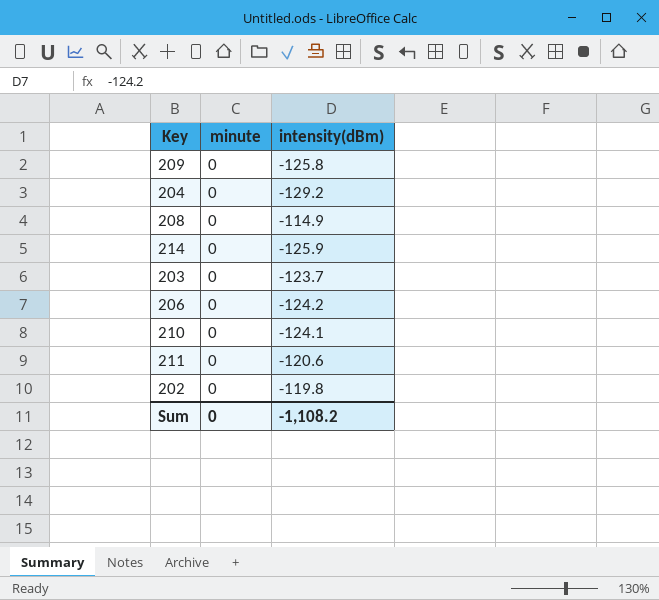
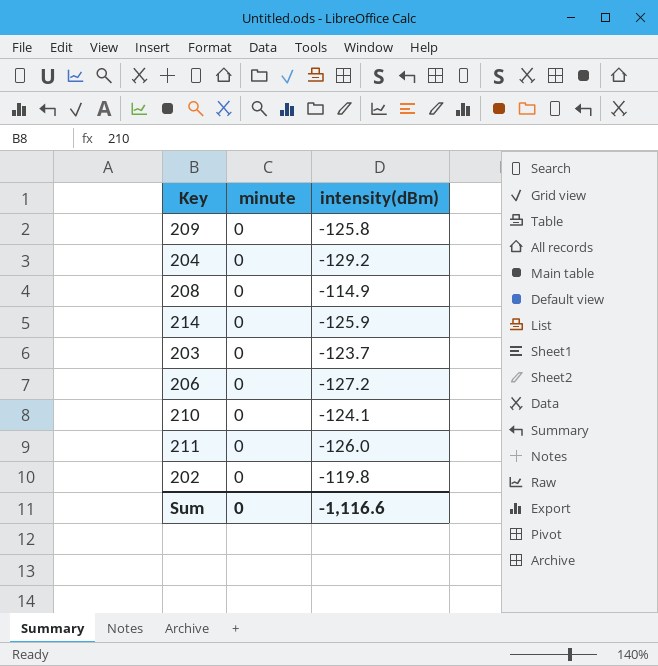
206 | intensity(dBm): -124.2 -> -127.2
211 | intensity(dBm): -120.6 -> -126.0
Sum | intensity(dBm): -1,108.2 -> -1,116.6

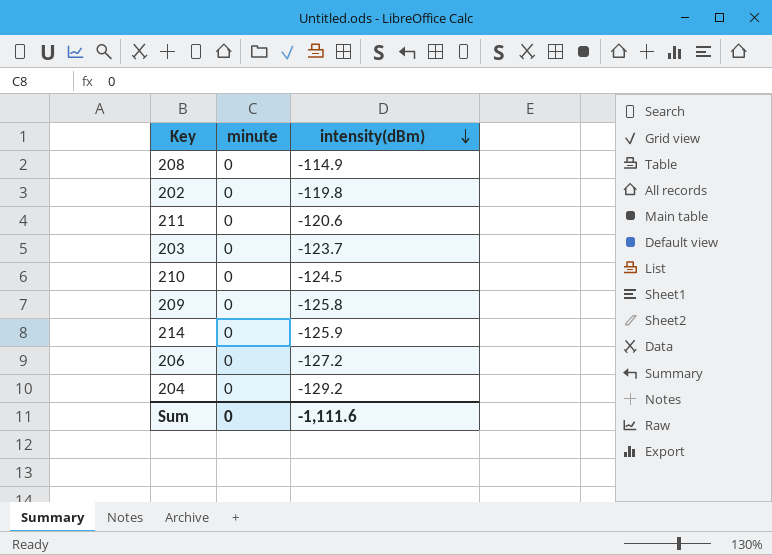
row order: none -> intensity(dBm) descending
211 | intensity(dBm): -126.0 -> -120.6
210 | intensity(dBm): -124.1 -> -124.5
Sum | intensity(dBm): -1,116.6 -> -1,111.6

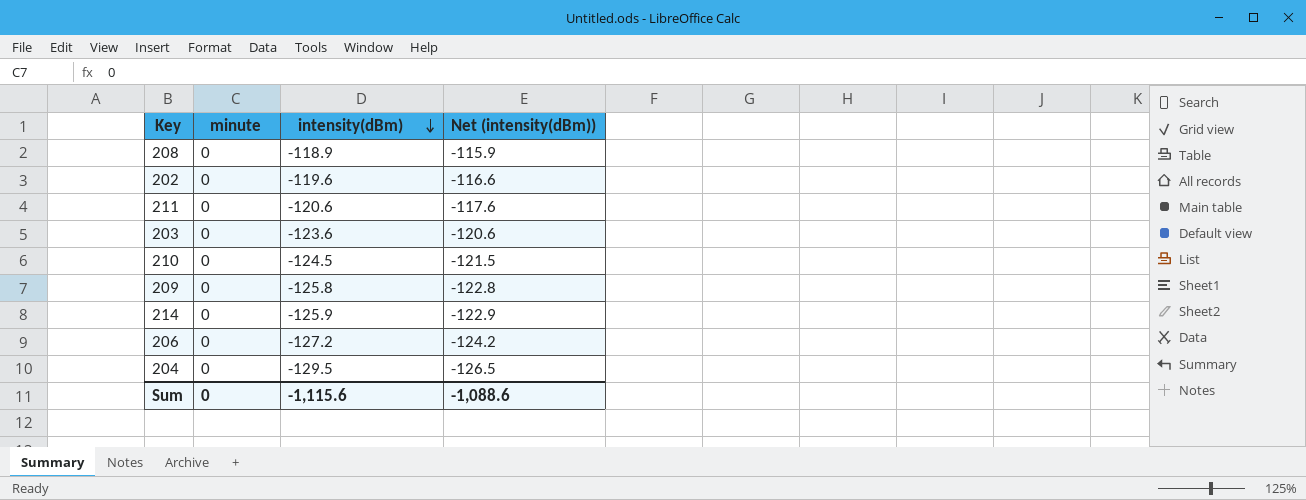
column Net (intensity(dBm)) | formula: none -> [intensity(dBm)] + 3
208 | intensity(dBm): -114.9 -> -118.9
202 | intensity(dBm): -119.8 -> -119.6
203 | intensity(dBm): -123.7 -> -123.6
204 | intensity(dBm): -129.2 -> -129.5
Sum | intensity(dBm): -1,111.6 -> -1,115.6

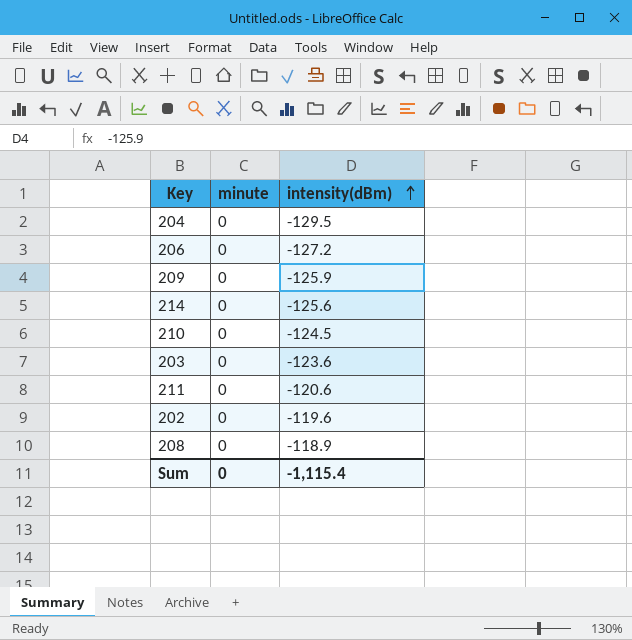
row order: intensity(dBm) descending -> intensity(dBm) ascending
column Net (intensity(dBm)) | formula: [intensity(dBm)] + 3 -> none
209 | intensity(dBm): -125.8 -> -125.9
214 | intensity(dBm): -125.9 -> -125.6
Sum | intensity(dBm): -1,115.6 -> -1,115.4

